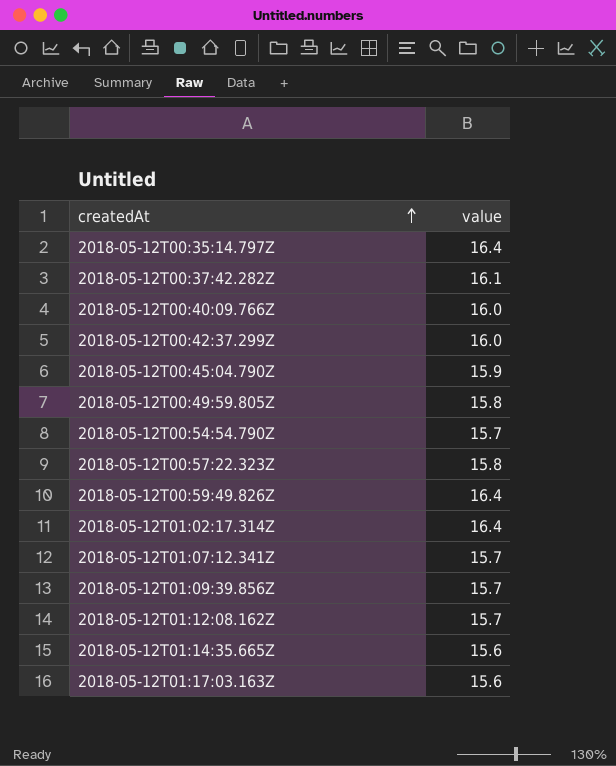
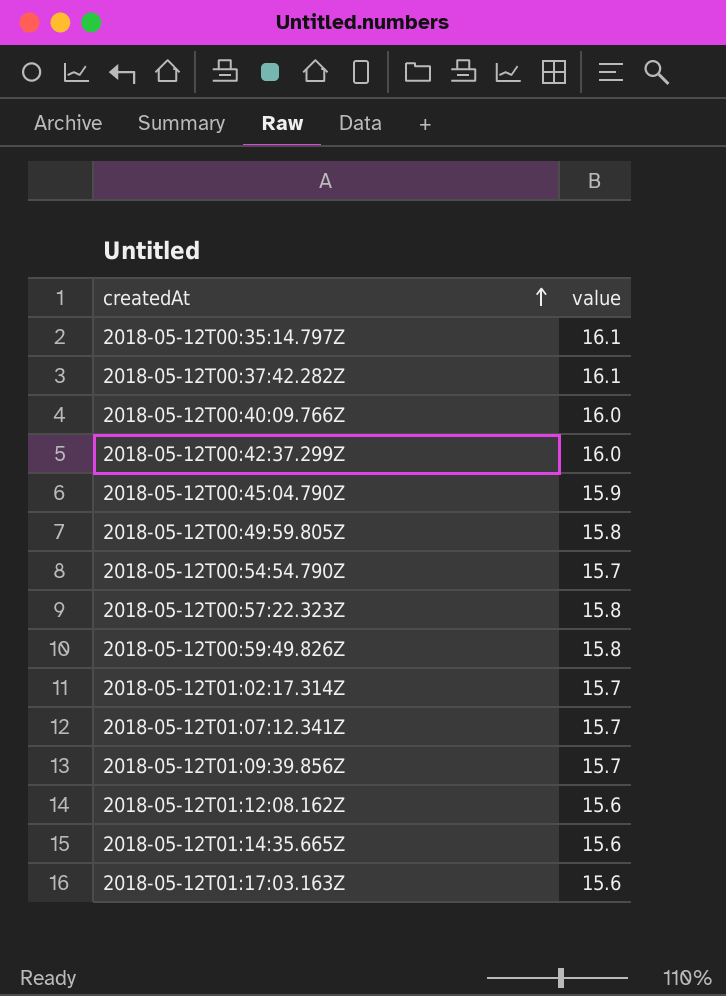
2018-05-12T00:35:14.797Z | value: 16.4 -> 16.1
2018-05-12T00:59:49.826Z | value: 16.4 -> 15.8
2018-05-12T01:02:17.314Z | value: 16.4 -> 15.7
2018-05-12T01:12:08.162Z | value: 15.7 -> 15.6

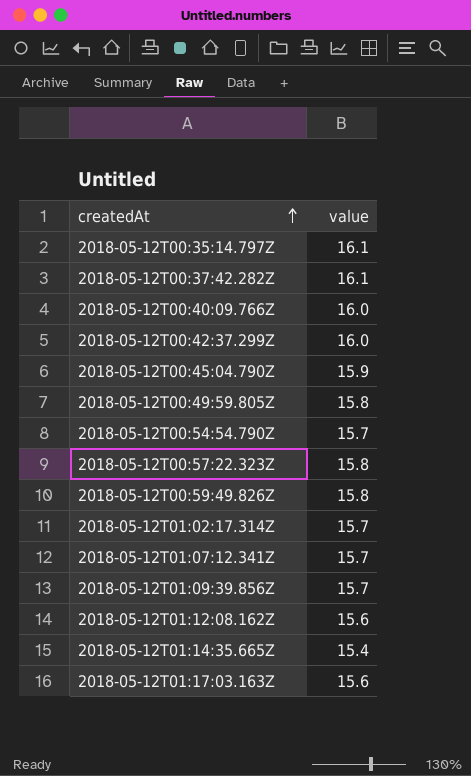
2018-05-12T01:14:35.665Z | value: 15.6 -> 15.4

